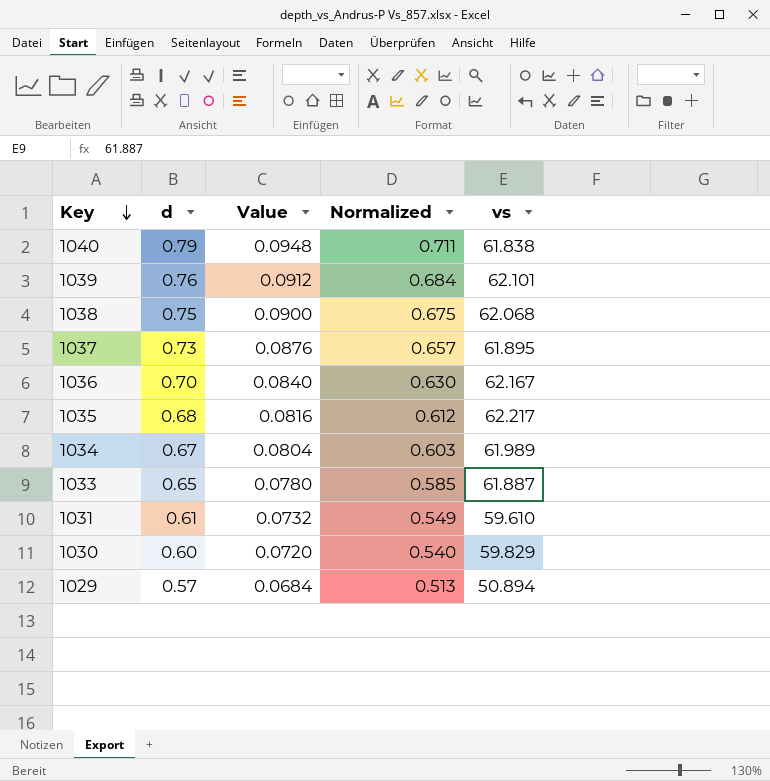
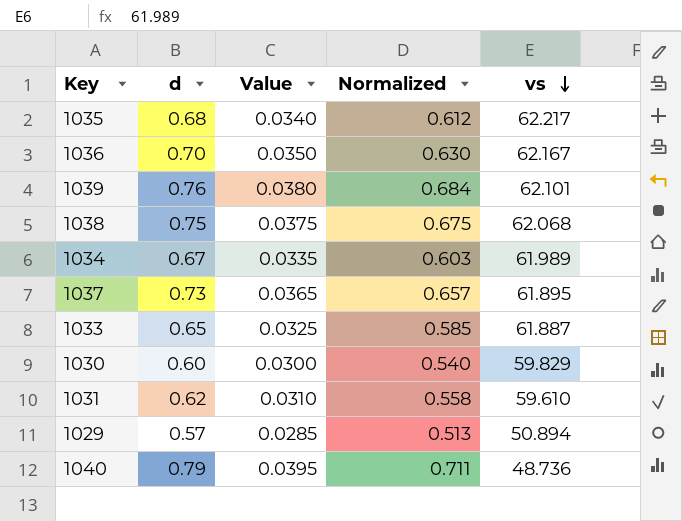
row order: Key descending -> vs descending
column Value | formula: [d] * 0.12 -> [d] * 0.05
1031 | d: 0.61 -> 0.62
1031 | Normalized: 0.549 -> 0.558
1040 | vs: 61.838 -> 48.736

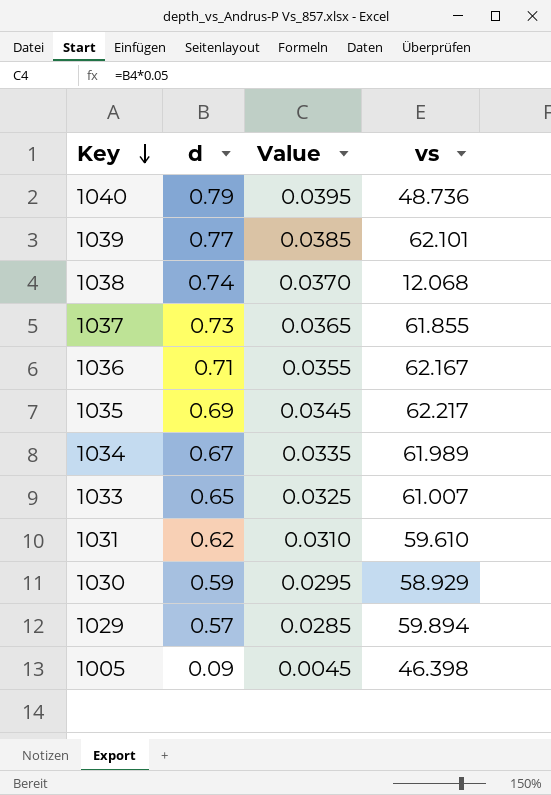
row order: vs descending -> Key descending
column Normalized | formula: [d] * 0.9 -> none
1039 | d: 0.76 -> 0.77
1039 | Value: 0.0380 -> 0.0385
1038 | d: 0.75 -> 0.74
1038 | Value: 0.0375 -> 0.0370
1038 | vs: 62.068 -> 12.068
1037 | vs: 61.895 -> 61.855
1036 | d: 0.70 -> 0.71
1036 | Value: 0.0350 -> 0.0355
1035 | d: 0.68 -> 0.69
1035 | Value: 0.0340 -> 0.0345
1033 | vs: 61.887 -> 61.007
1030 | d: 0.60 -> 0.59
1030 | Value: 0.0300 -> 0.0295
1030 | vs: 59.829 -> 58.929
1029 | vs: 50.894 -> 59.894
row 1005: none -> 0.09 | 0.0045 | 46.398

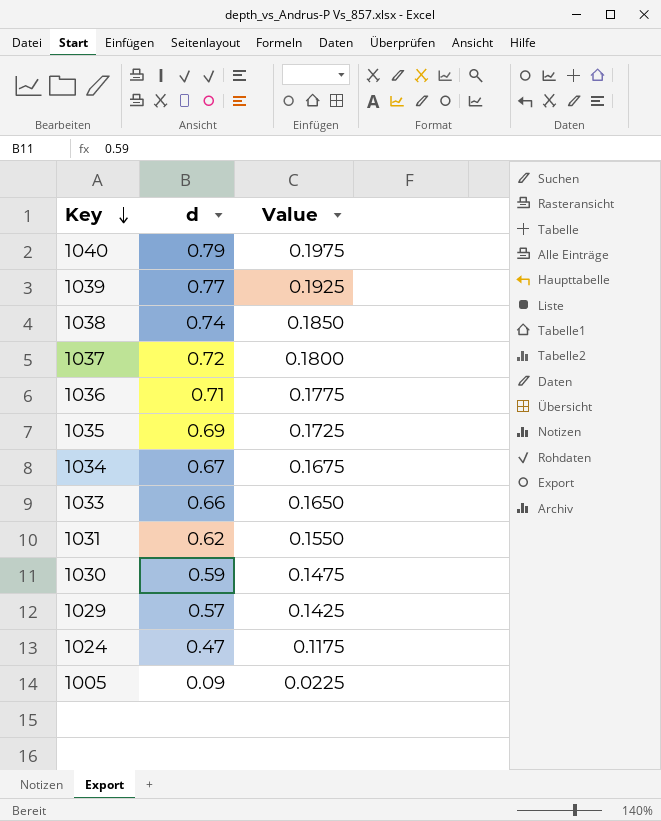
column vs | position: 4 -> none
column Value | formula: [d] * 0.05 -> [d] * 0.25
1037 | d: 0.73 -> 0.72
1033 | d: 0.65 -> 0.66
row 1024: none -> 0.47 | 0.1175

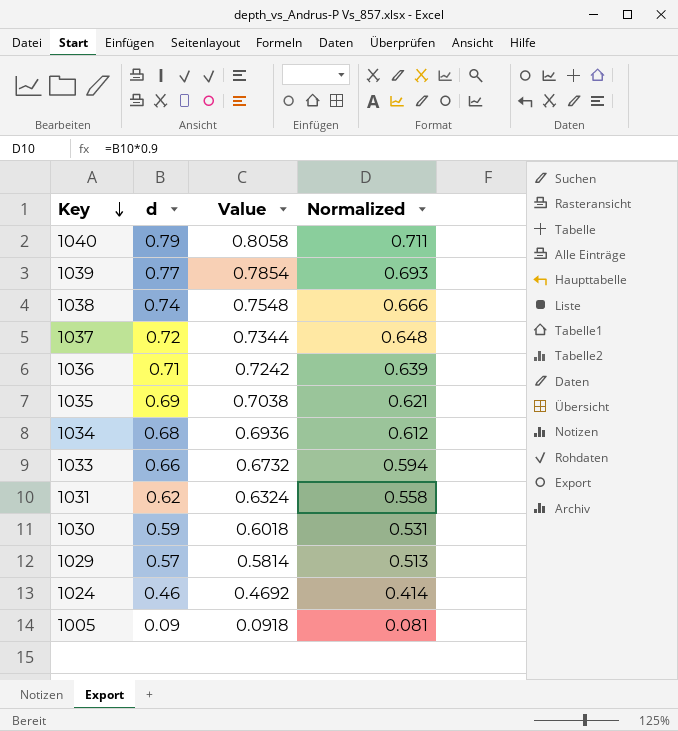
column Value | formula: [d] * 0.25 -> [d] * 1.02
column Normalized | formula: none -> [d] * 0.9
1034 | d: 0.67 -> 0.68
1024 | d: 0.47 -> 0.46

